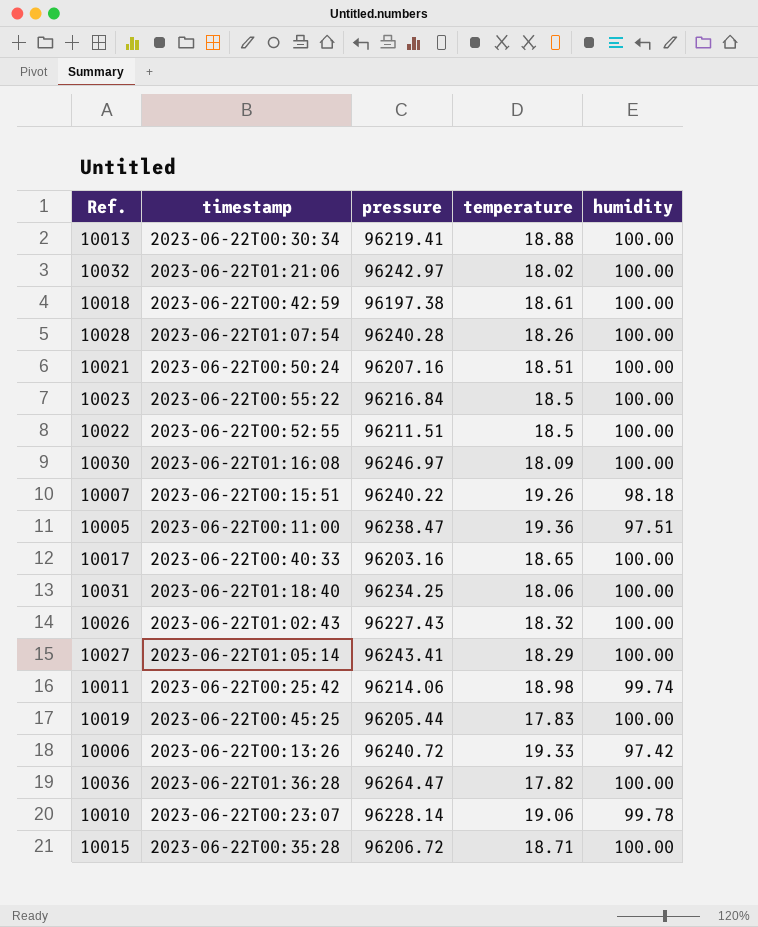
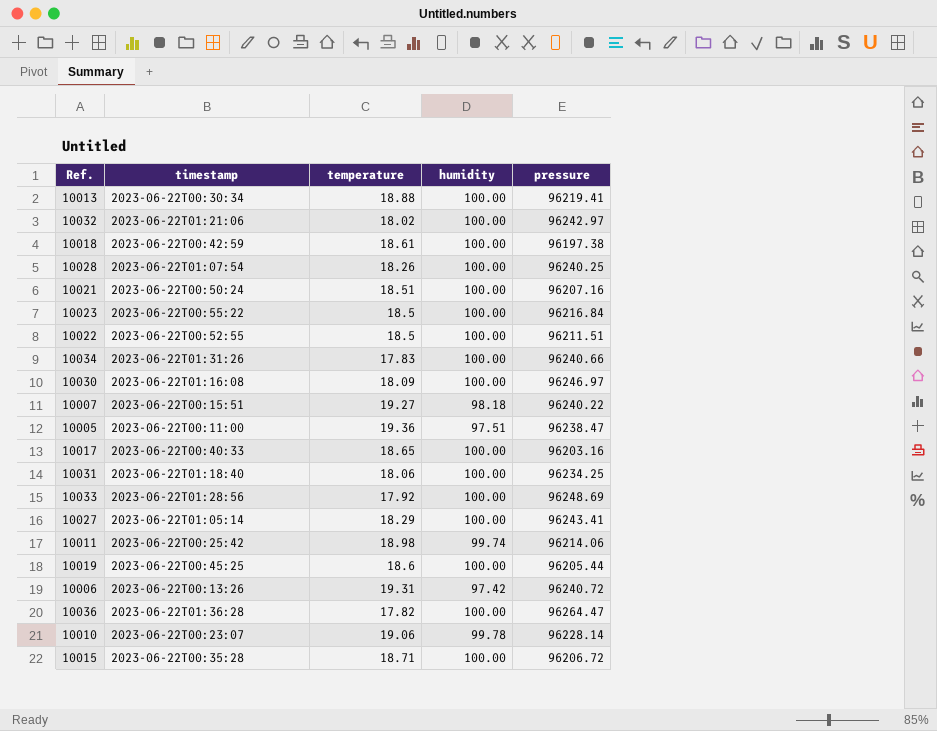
column pressure | position: 3 -> 5
row 10026: 2023-06-22T01:02:43 | 96227.43 | 18.32 | 100.00 -> none
10028 | pressure: 96240.28 -> 96240.25
row 10034: none -> 2023-06-22T01:31:26 | 17.83 | 100.00 | 96240.66
10007 | temperature: 19.26 -> 19.27
row 10033: none -> 2023-06-22T01:28:56 | 17.92 | 100.00 | 96248.69
10019 | temperature: 17.83 -> 18.6
10006 | temperature: 19.33 -> 19.31

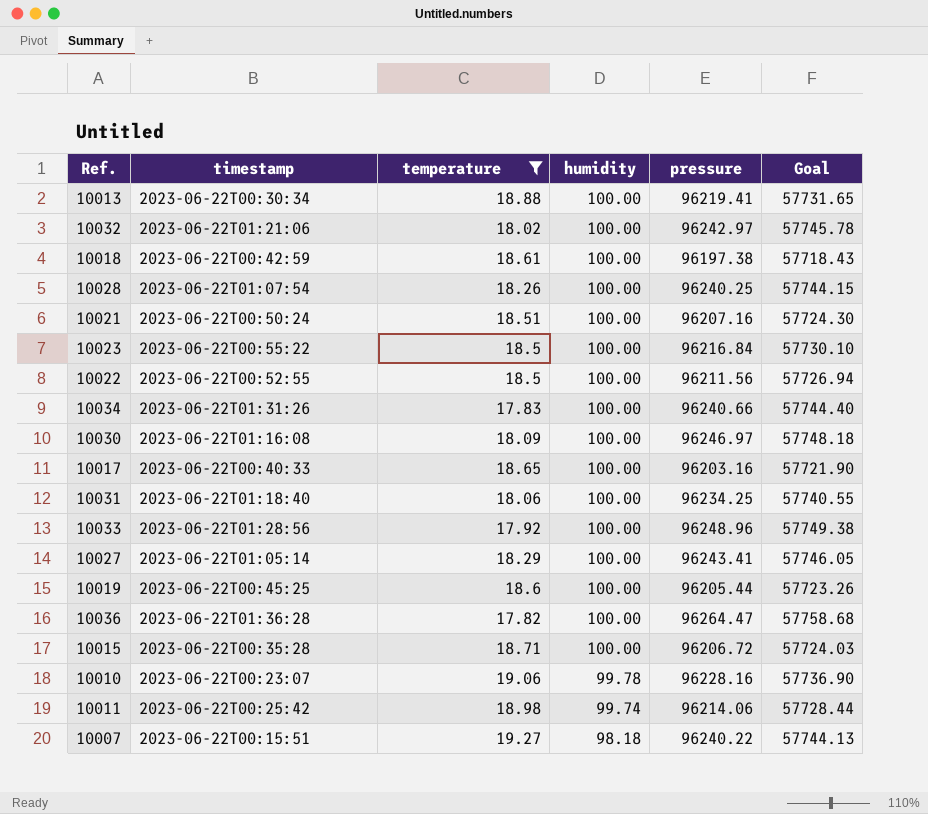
filter: none -> temperature <= 19.27
row order: none -> humidity descending
column Goal | formula: none -> [pressure] * 0.6
10022 | pressure: 96211.51 -> 96211.56
10033 | pressure: 96248.69 -> 96248.96
10010 | pressure: 96228.14 -> 96228.16

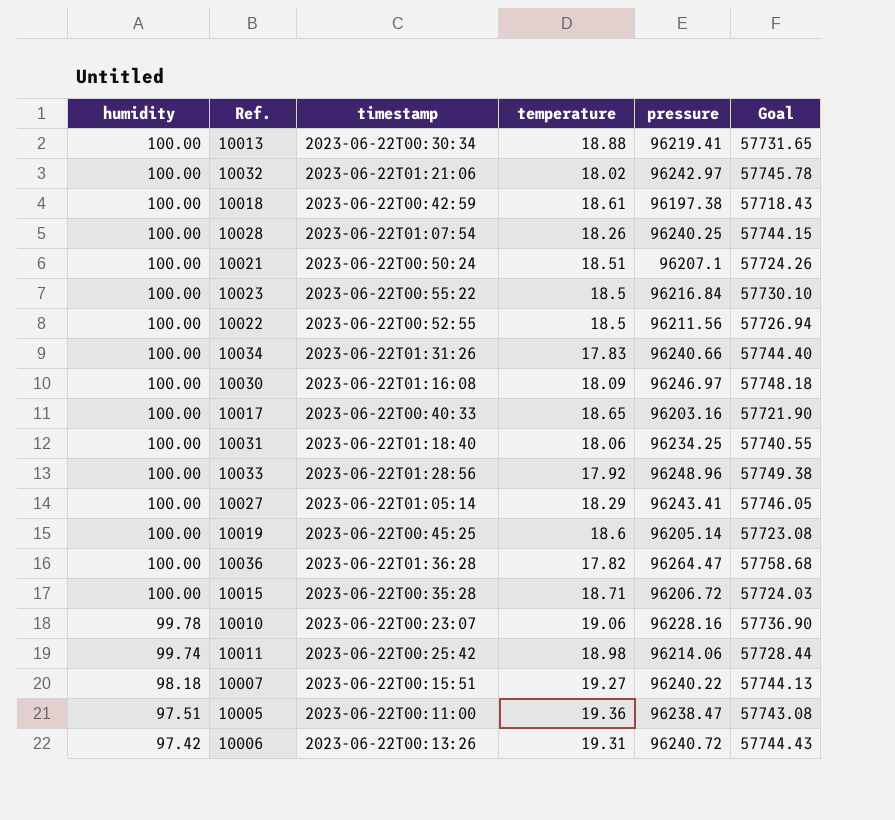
filter: temperature <= 19.27 -> none
column humidity | position: 4 -> 1
10021 | pressure: 96207.16 -> 96207.1
10021 | Goal: 57724.30 -> 57724.26
10019 | pressure: 96205.44 -> 96205.14
10019 | Goal: 57723.26 -> 57723.08

